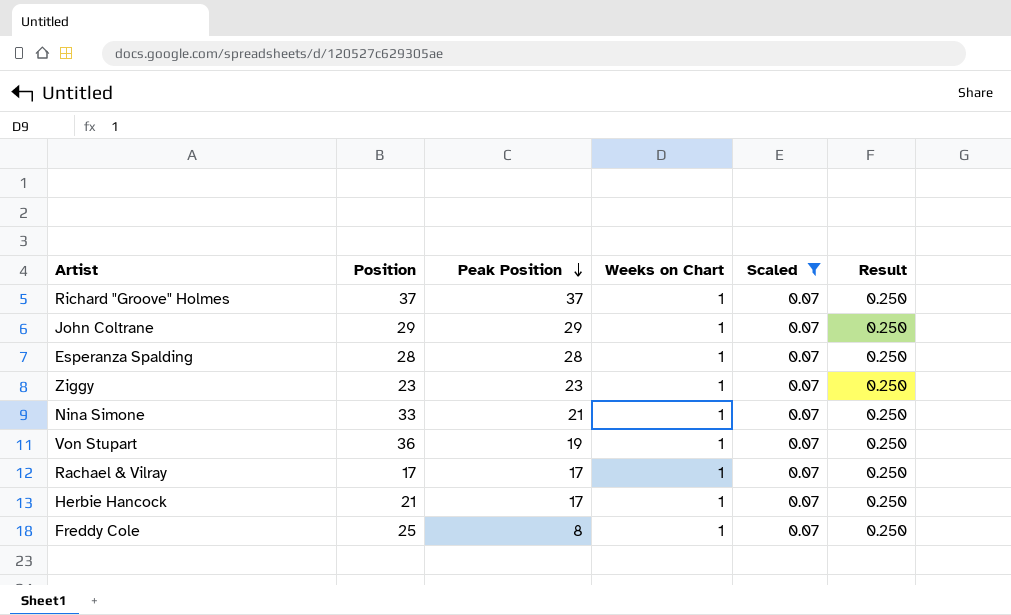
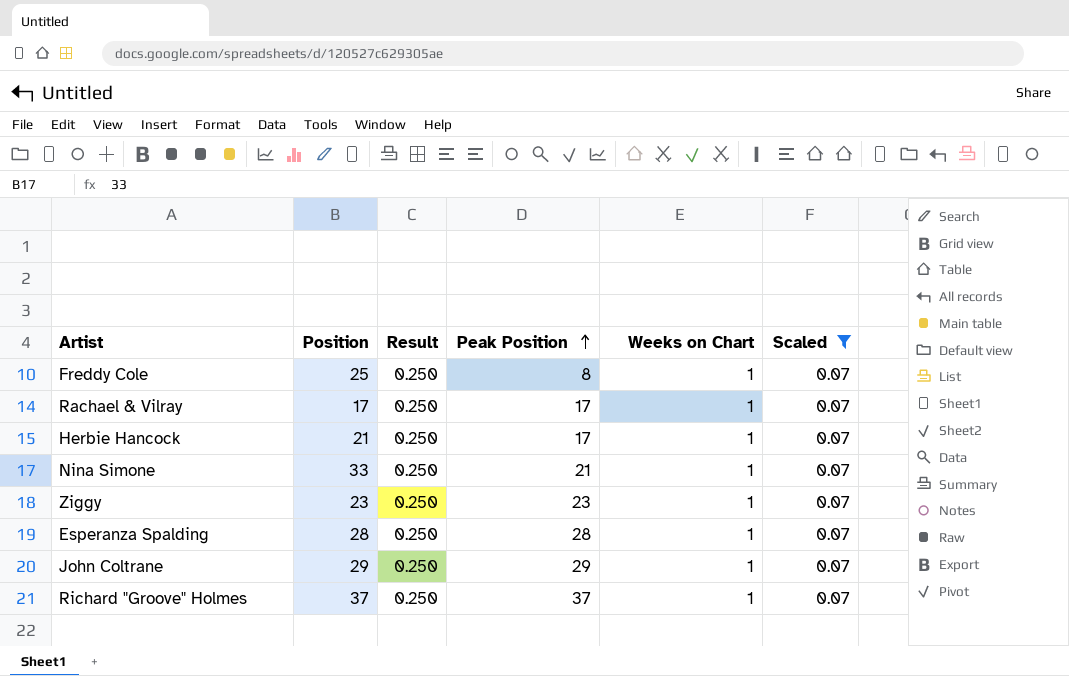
row order: Peak Position descending -> Peak Position ascending
column Result | position: 6 -> 3
row Von Stupart: 36 | 19 | 1 | 0.07 | 0.250 -> none

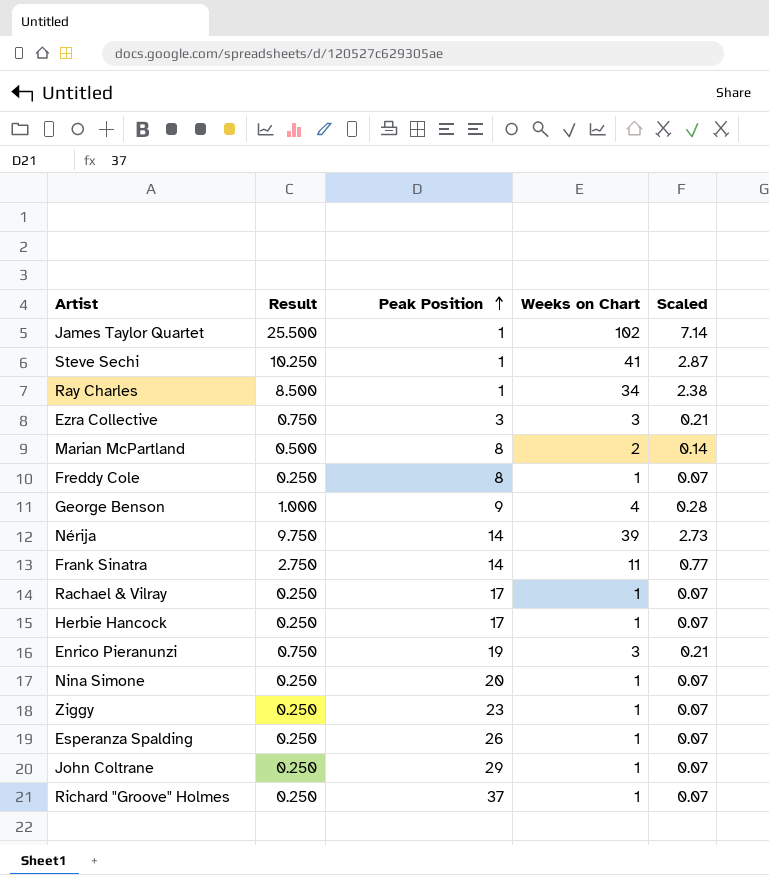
filter: Scaled = 0.07 -> none
column Position | position: 2 -> none
Nina Simone | Peak Position: 21 -> 20
Esperanza Spalding | Peak Position: 28 -> 26

